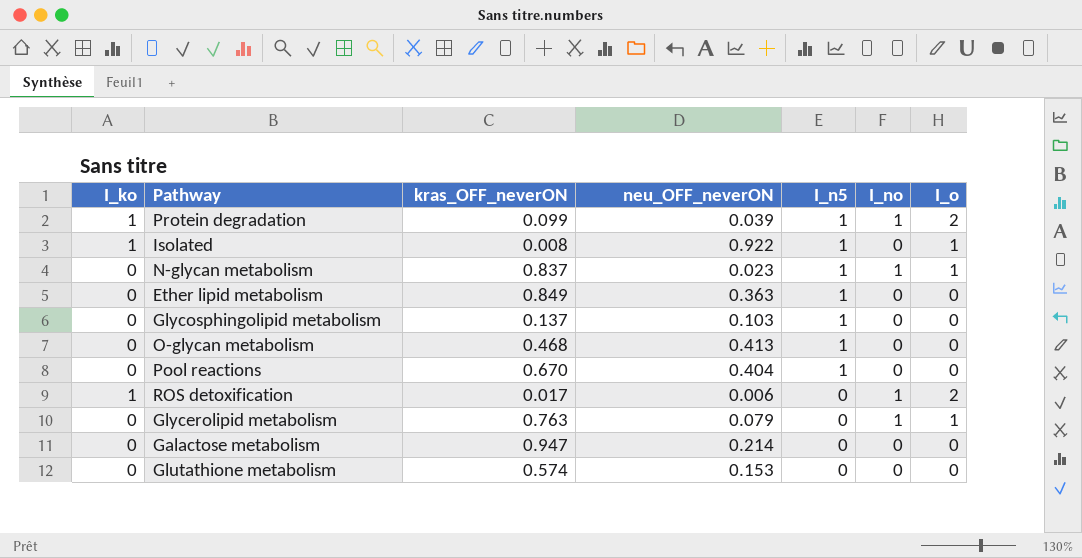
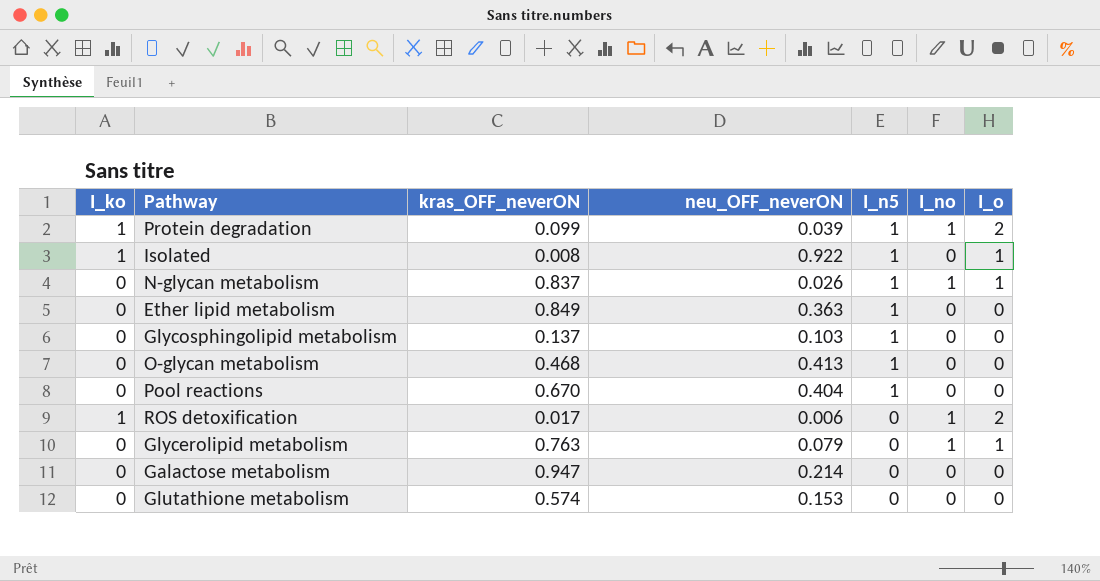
N-glycan metabolism | neu_OFF_neverON: 0.023 -> 0.026

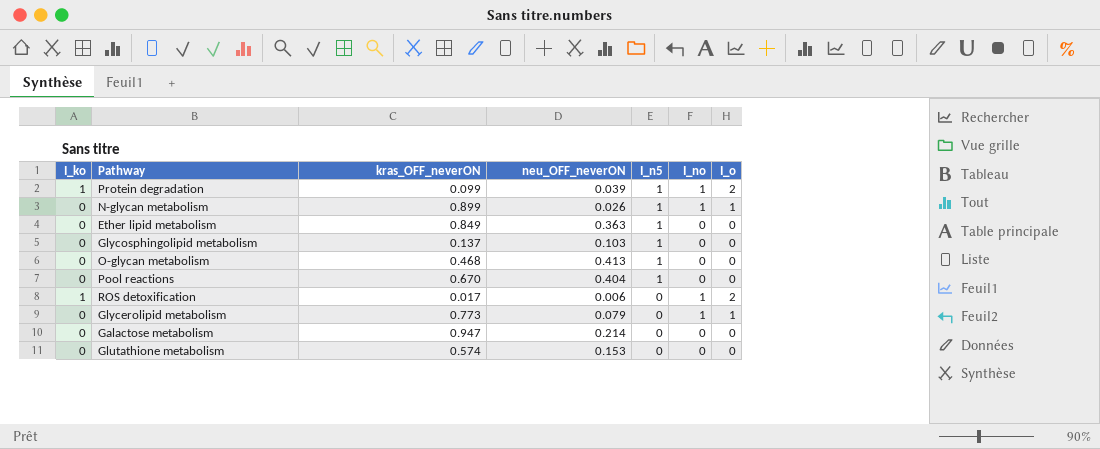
row Isolated: 1 | 0.008 | 0.922 | 1 | 0 | 1 -> none
N-glycan metabolism | kras_OFF_neverON: 0.837 -> 0.899
Glycerolipid metabolism | kras_OFF_neverON: 0.763 -> 0.773

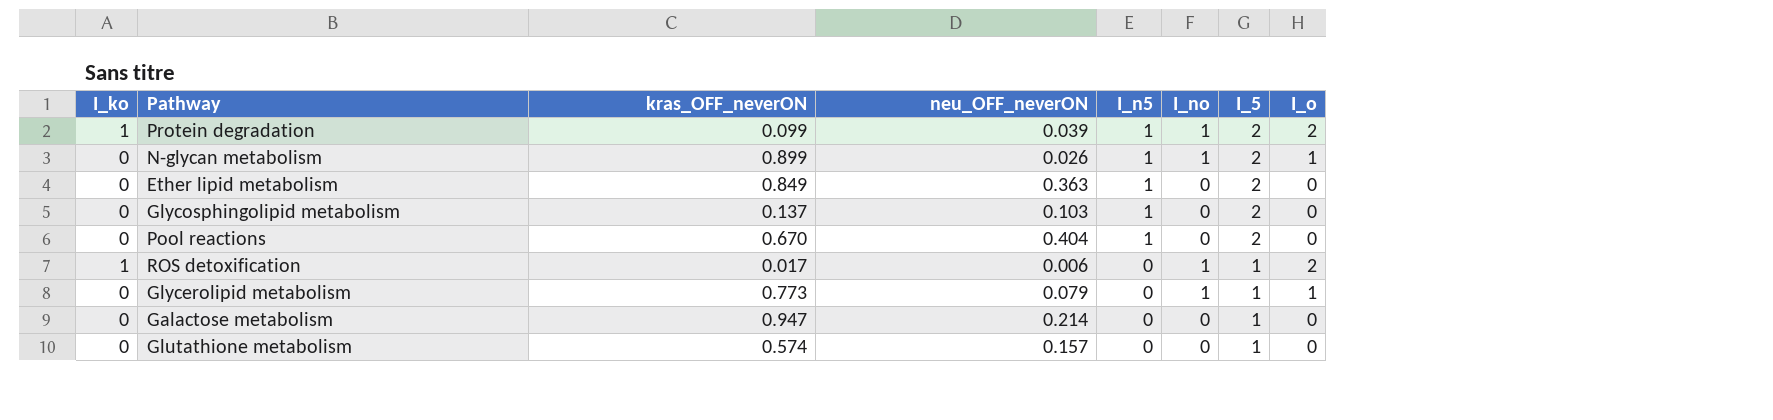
column I_5 | position: none -> 7
row O-glycan metabolism: 0 | 0.468 | 0.413 | 1 | 0 | 0 -> none
Glutathione metabolism | neu_OFF_neverON: 0.153 -> 0.157

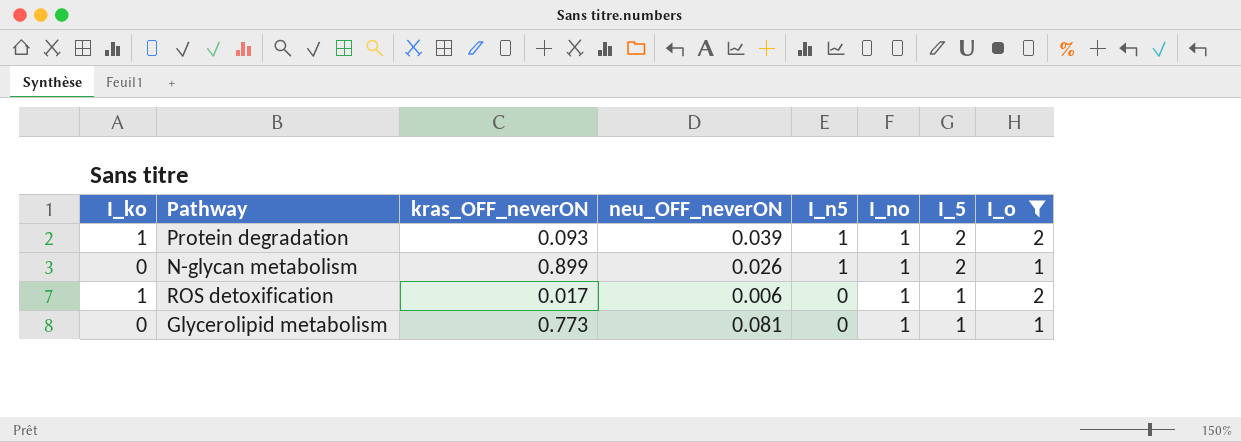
filter: none -> I_o != 0
Protein degradation | kras_OFF_neverON: 0.099 -> 0.093
Glycerolipid metabolism | neu_OFF_neverON: 0.079 -> 0.081

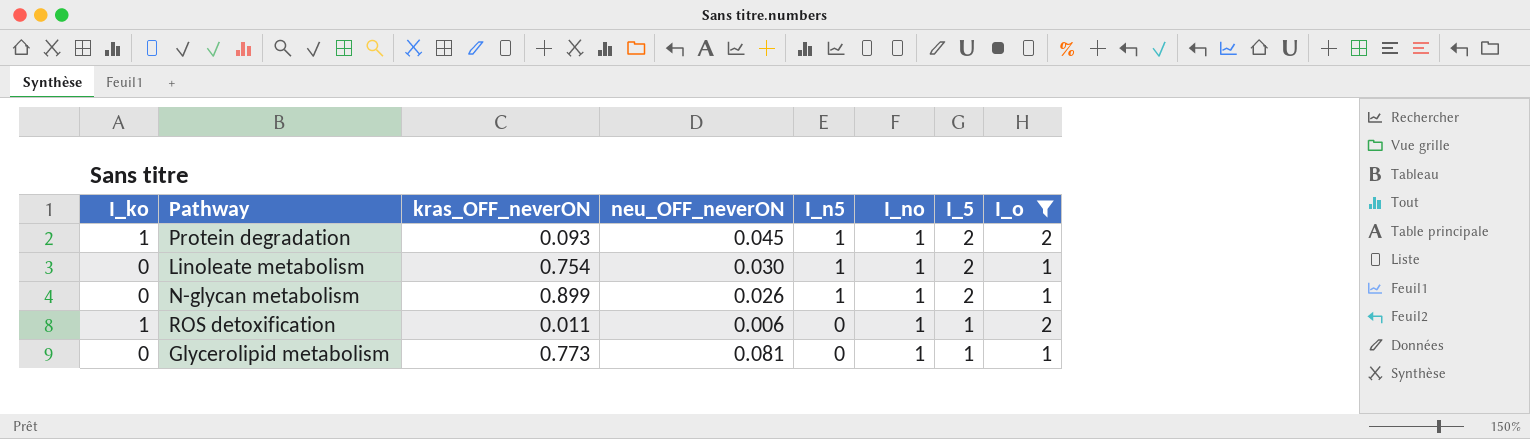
Protein degradation | neu_OFF_neverON: 0.039 -> 0.045
row Linoleate metabolism: none -> 0 | 0.754 | 0.030 | 1 | 1 | 2 | 1
ROS detoxification | kras_OFF_neverON: 0.017 -> 0.011

